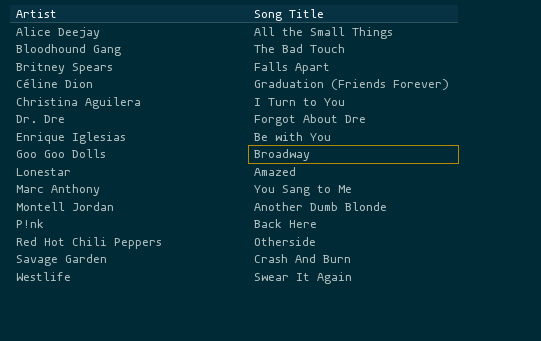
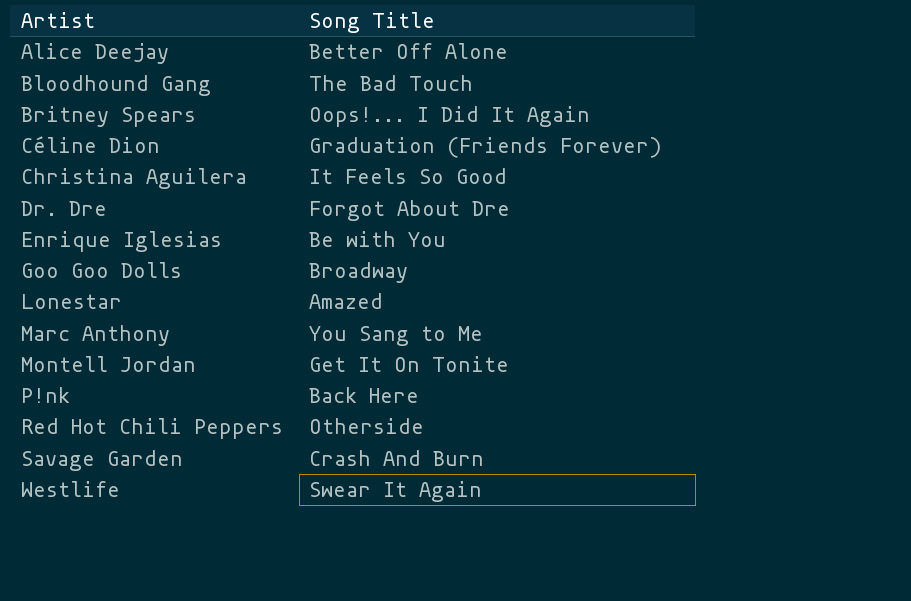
Alice Deejay | Song Title: All the Small Things -> Better Off Alone
Britney Spears | Song Title: Falls Apart -> Oops!... I Did It Again
Christina Aguilera | Song Title: I Turn to You -> It Feels So Good
Montell Jordan | Song Title: Another Dumb Blonde -> Get It On Tonite

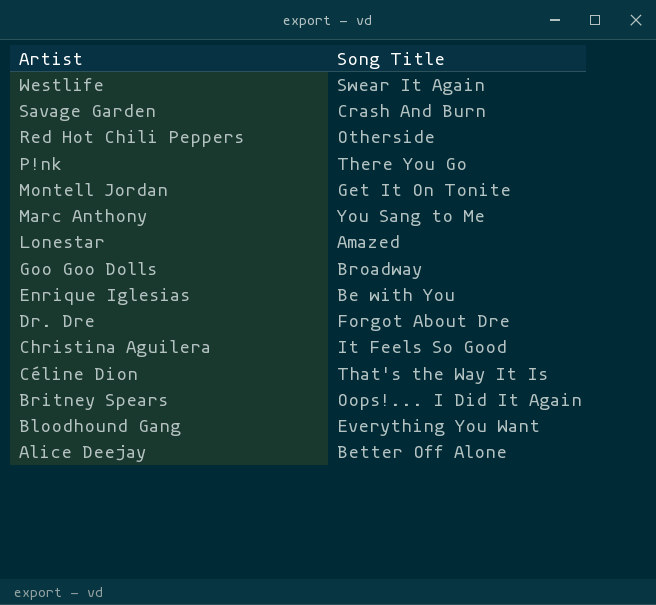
row order: Artist ascending -> Artist descending
P!nk | Song Title: Back Here -> There You Go
Céline Dion | Song Title: Graduation (Friends Forever) -> That's the Way It Is
Bloodhound Gang | Song Title: The Bad Touch -> Everything You Want

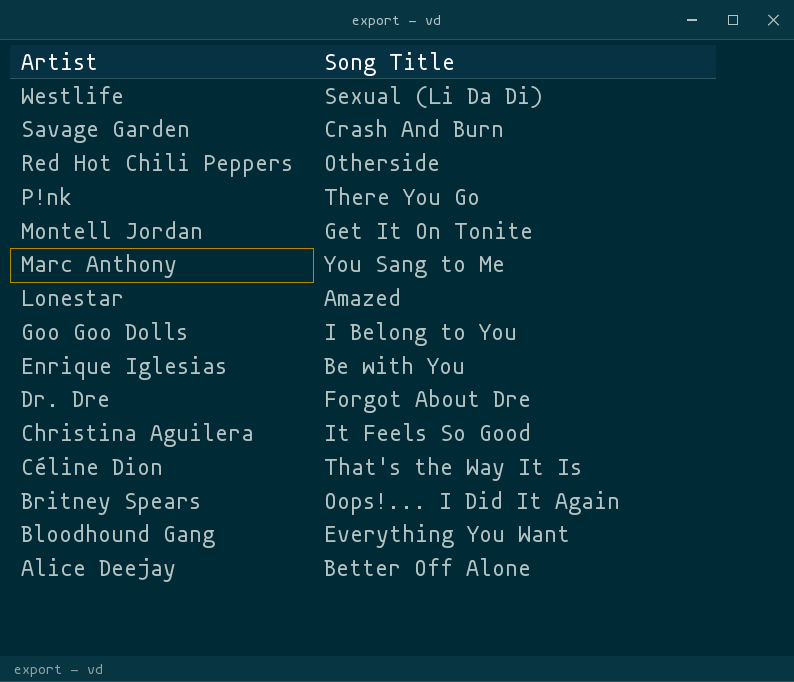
Westlife | Song Title: Swear It Again -> Sexual (Li Da Di)
Goo Goo Dolls | Song Title: Broadway -> I Belong to You

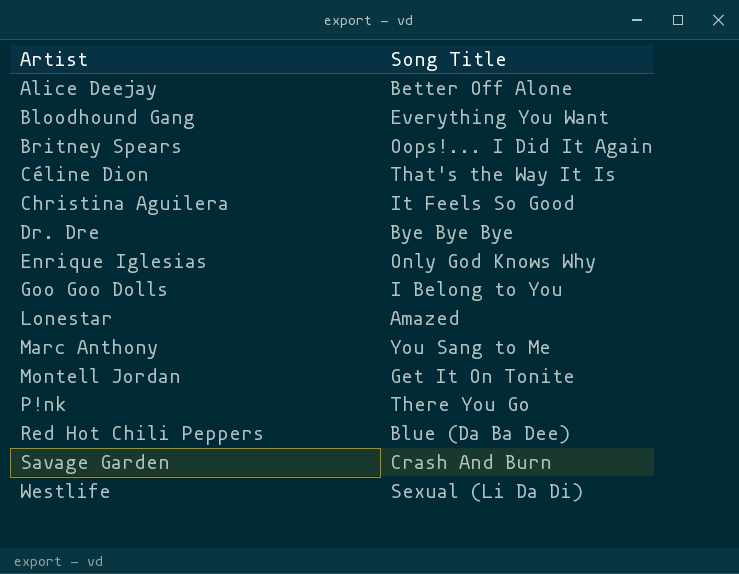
row order: Artist descending -> Artist ascending
Dr. Dre | Song Title: Forgot About Dre -> Bye Bye Bye
Enrique Iglesias | Song Title: Be with You -> Only God Knows Why
Red Hot Chili Peppers | Song Title: Otherside -> Blue (Da Ba Dee)

